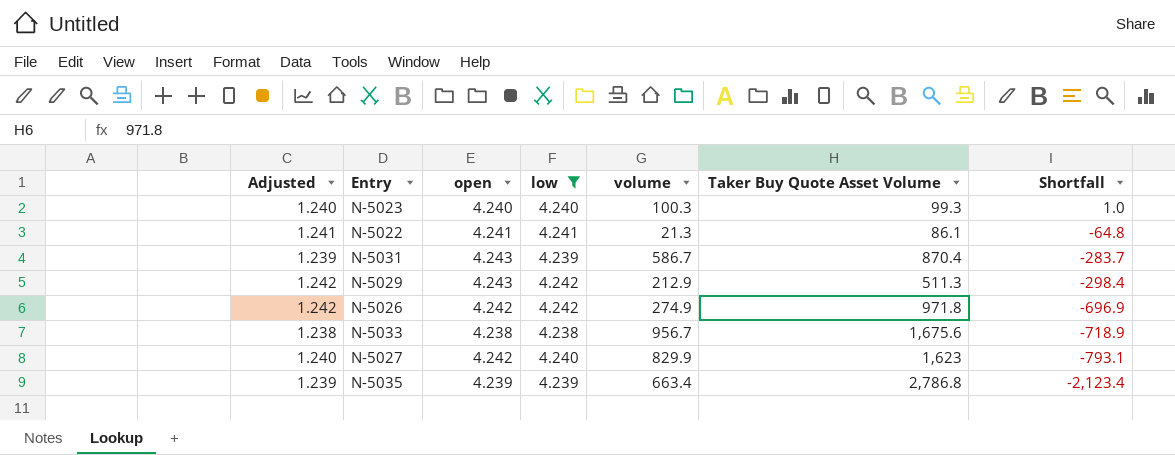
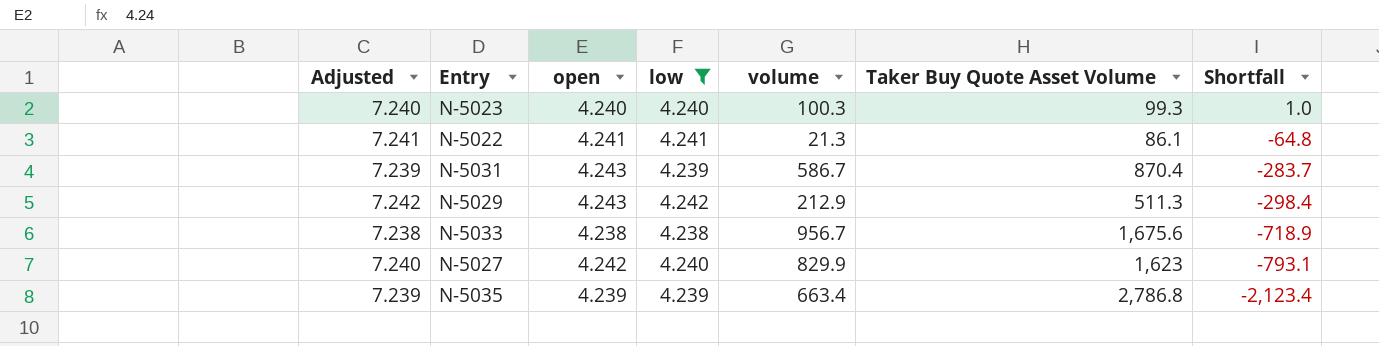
column Adjusted | formula: [low] - 3 -> [low] + 3
row N-5026: 1.242 | 4.242 | 4.242 | 274.9 | 971.8 | -696.9 -> none

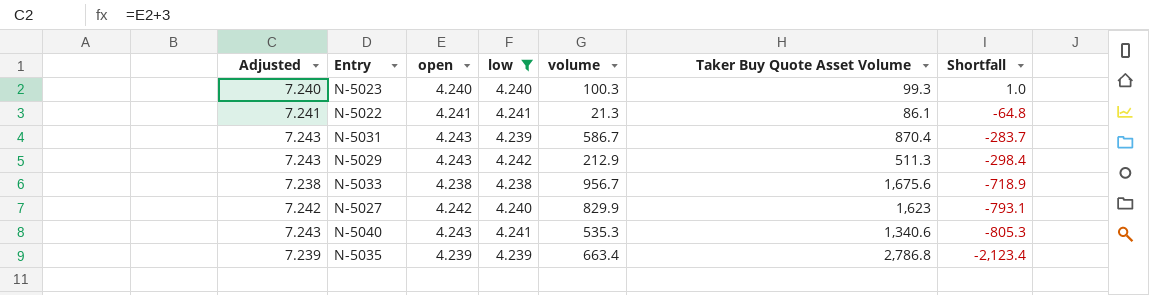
column Adjusted | formula: [low] + 3 -> [open] + 3
row N-5040: none -> 7.243 | 4.243 | 4.241 | 535.3 | 1,340.6 | -805.3

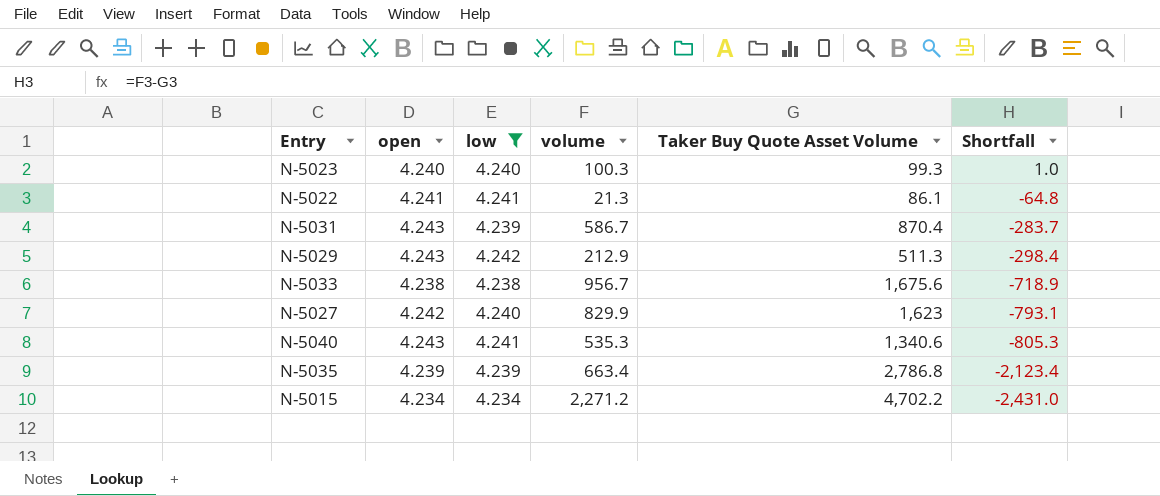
column Adjusted | formula: [open] + 3 -> none
row N-5015: none -> 4.234 | 4.234 | 2,271.2 | 4,702.2 | -2,431.0

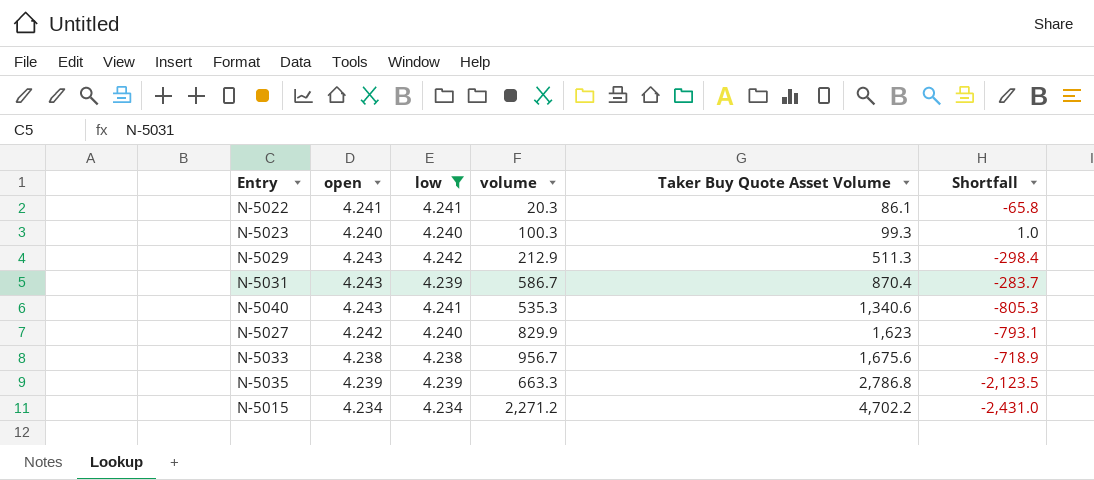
row order: Shortfall descending -> Taker Buy Quote Asset Volume ascending
N-5022 | volume: 21.3 -> 20.3
N-5022 | Shortfall: -64.8 -> -65.8
N-5035 | volume: 663.4 -> 663.3
N-5035 | Shortfall: -2,123.4 -> -2,123.5

